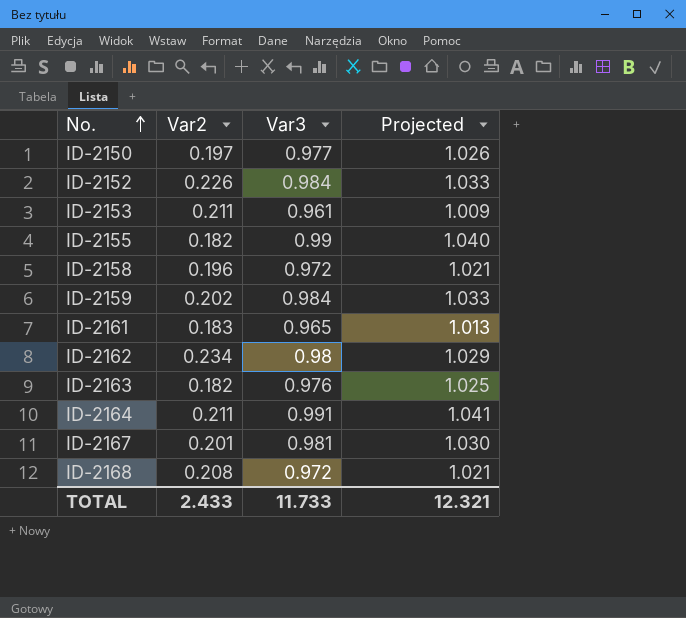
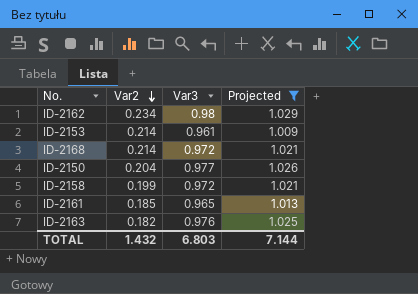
filter: none -> Projected <= 1.029
row order: No. ascending -> Var2 descending
ID-2153 | Var2: 0.211 -> 0.214
ID-2168 | Var2: 0.208 -> 0.214
ID-2150 | Var2: 0.197 -> 0.204
ID-2158 | Var2: 0.196 -> 0.199
ID-2161 | Var2: 0.183 -> 0.185
TOTAL | Var2: 2.433 -> 1.432
TOTAL | Var3: 11.733 -> 6.803
TOTAL | Projected: 12.321 -> 7.144

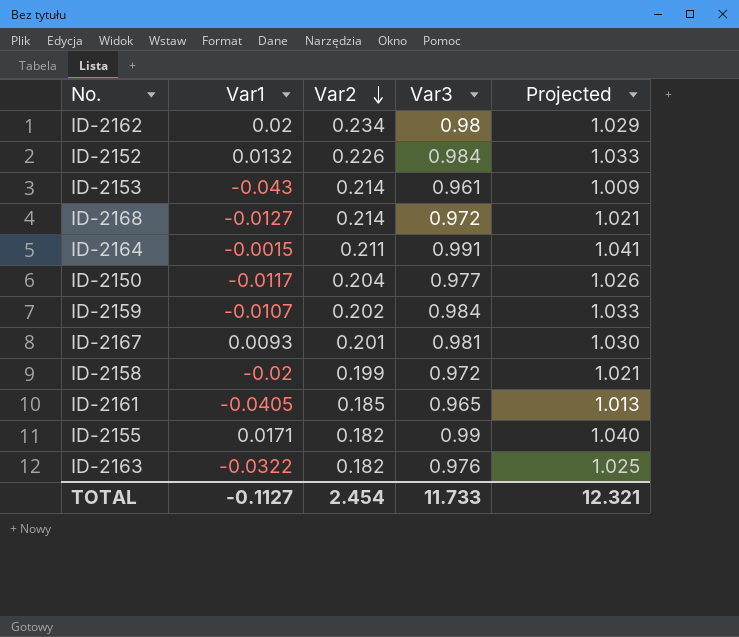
filter: Projected <= 1.029 -> none
column Var1 | position: none -> 2
TOTAL | Var2: 1.432 -> 2.454
TOTAL | Var3: 6.803 -> 11.733
TOTAL | Projected: 7.144 -> 12.321

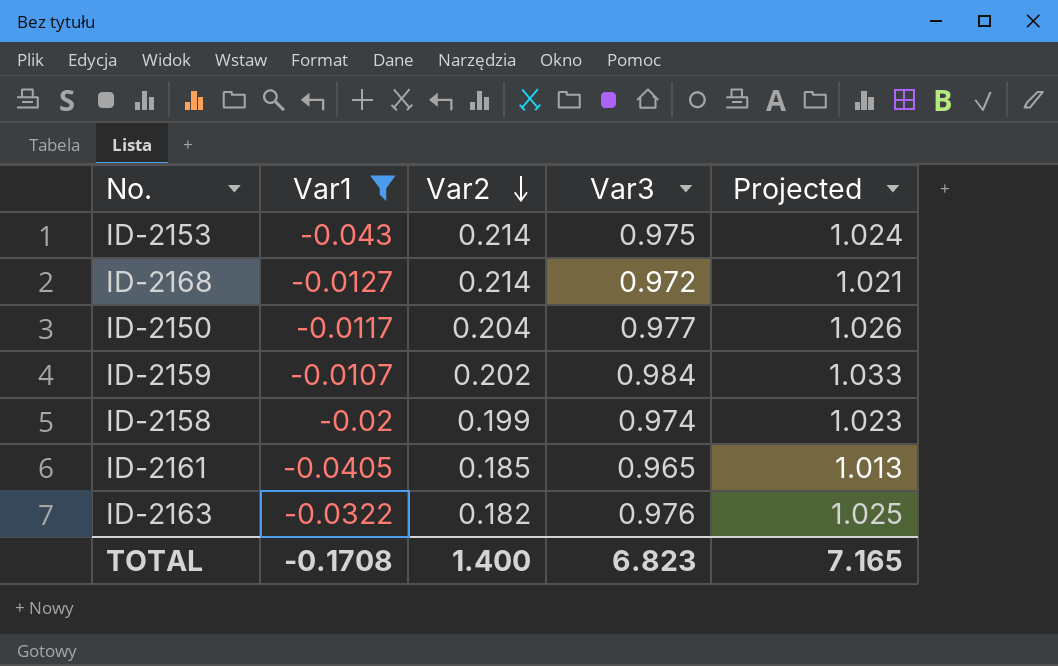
filter: none -> Var1 <= -0.0107
ID-2153 | Var3: 0.961 -> 0.975
ID-2153 | Projected: 1.009 -> 1.024
ID-2158 | Var3: 0.972 -> 0.974
ID-2158 | Projected: 1.021 -> 1.023
TOTAL | Var1: -0.1127 -> -0.1708
TOTAL | Var2: 2.454 -> 1.400
TOTAL | Var3: 11.733 -> 6.823
TOTAL | Projected: 12.321 -> 7.165

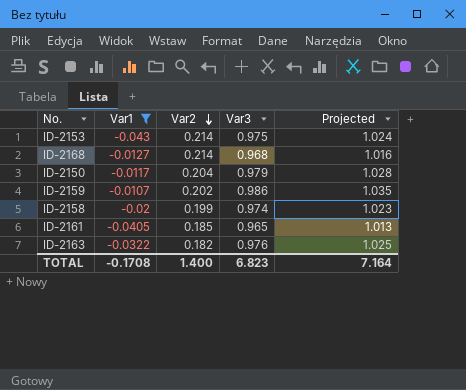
ID-2168 | Var3: 0.972 -> 0.968
ID-2168 | Projected: 1.021 -> 1.016
ID-2150 | Var3: 0.977 -> 0.979
ID-2150 | Projected: 1.026 -> 1.028
ID-2159 | Var3: 0.984 -> 0.986
ID-2159 | Projected: 1.033 -> 1.035
TOTAL | Projected: 7.165 -> 7.164

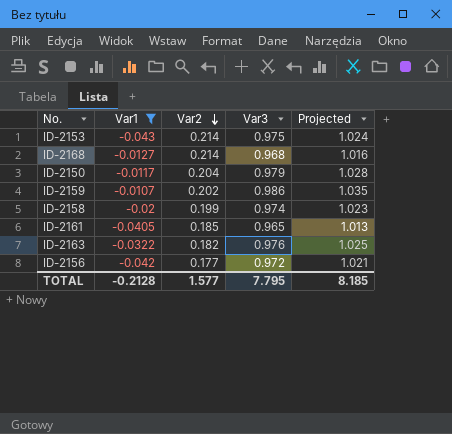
row ID-2156: none -> -0.042 | 0.177 | 0.972 | 1.021
TOTAL | Var1: -0.1708 -> -0.2128
TOTAL | Var2: 1.400 -> 1.577
TOTAL | Var3: 6.823 -> 7.795
TOTAL | Projected: 7.164 -> 8.185

